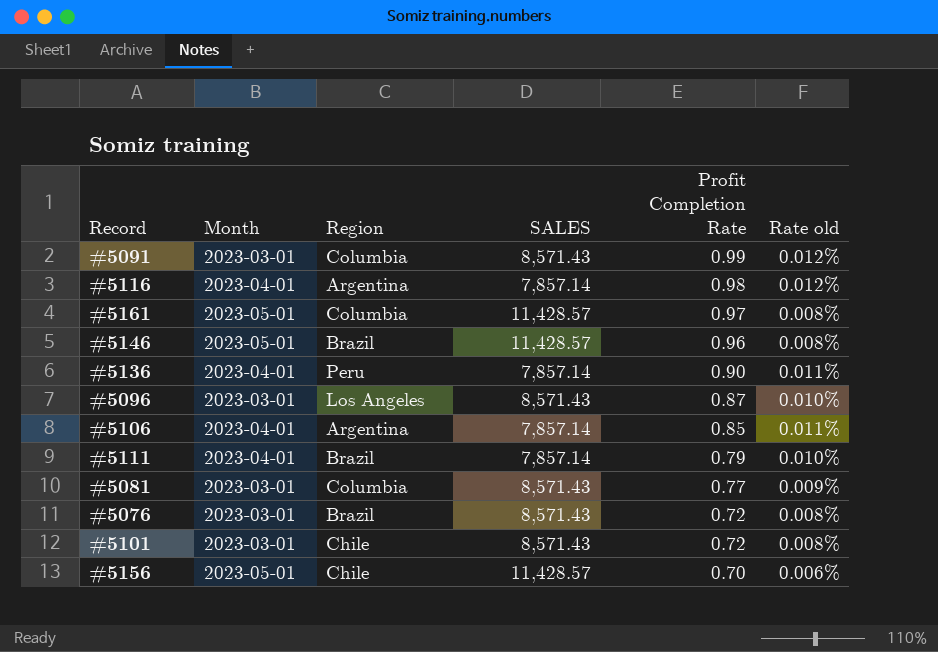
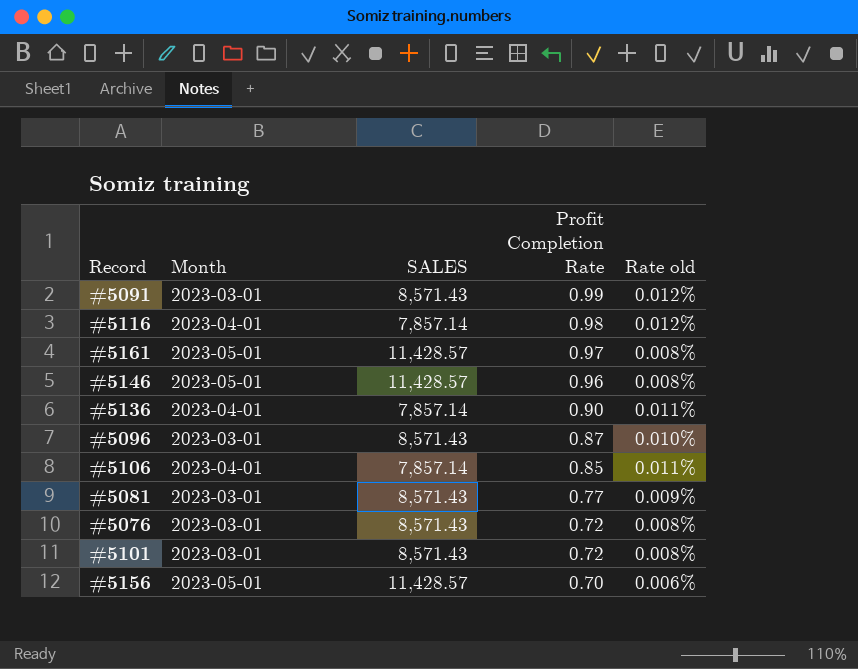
column Region | position: 3 -> none
row #5111: 2023-04-01 | Brazil | 7,857.14 | 0.79 | 0.010% -> none

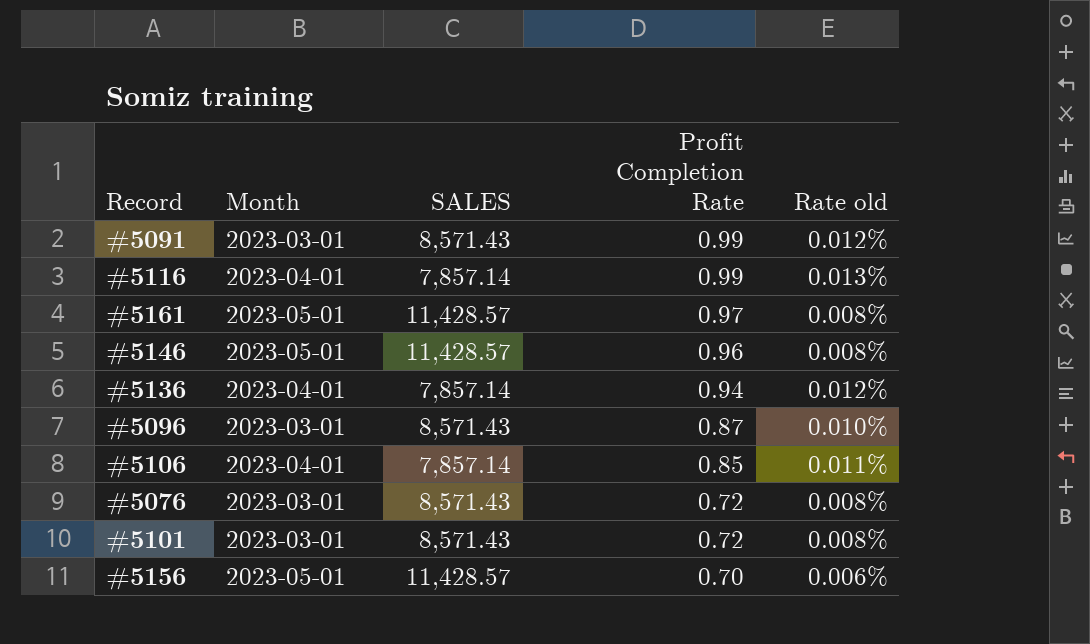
row #5081: 2023-03-01 | 8,571.43 | 0.77 | 0.009% -> none
#5116 | Profit Completion Rate: 0.98 -> 0.99
#5116 | Rate old: 0.012% -> 0.013%
#5136 | Profit Completion Rate: 0.90 -> 0.94
#5136 | Rate old: 0.011% -> 0.012%

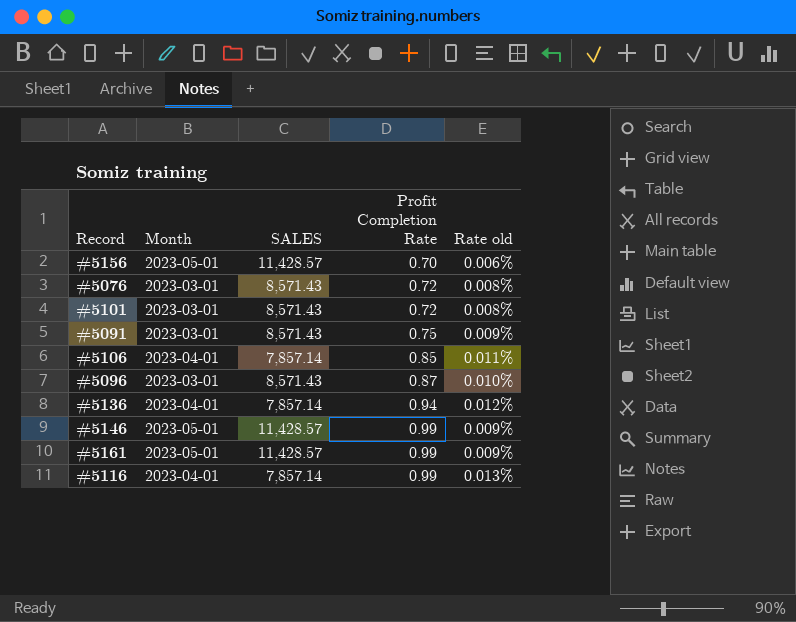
row order: Profit Completion Rate descending -> Profit Completion Rate ascending
#5091 | Profit Completion Rate: 0.99 -> 0.75
#5091 | Rate old: 0.012% -> 0.009%
#5146 | Profit Completion Rate: 0.96 -> 0.99
#5146 | Rate old: 0.008% -> 0.009%
#5161 | Profit Completion Rate: 0.97 -> 0.99
#5161 | Rate old: 0.008% -> 0.009%

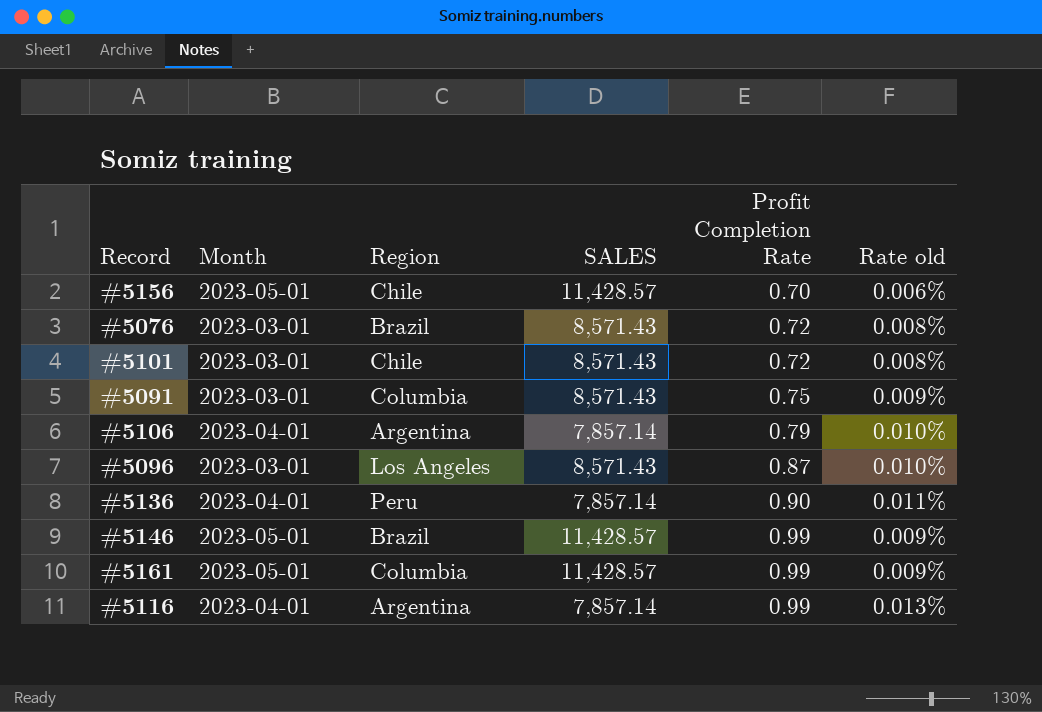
column Region | position: none -> 3
#5106 | Profit Completion Rate: 0.85 -> 0.79
#5106 | Rate old: 0.011% -> 0.010%
#5136 | Profit Completion Rate: 0.94 -> 0.90
#5136 | Rate old: 0.012% -> 0.011%

